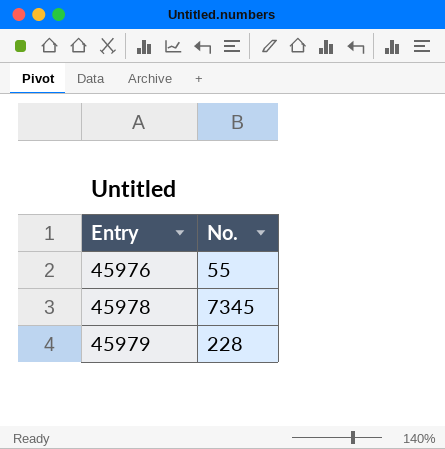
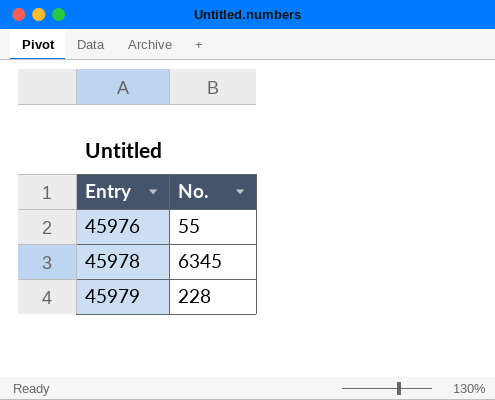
45978 | No.: 7345 -> 6345

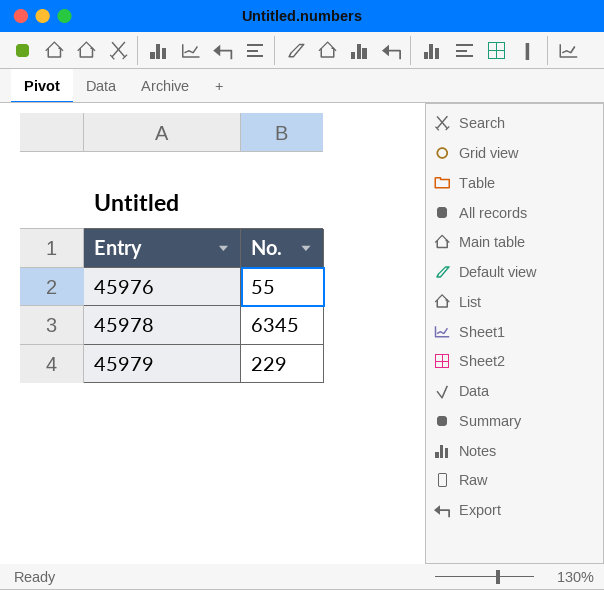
45979 | No.: 228 -> 229

